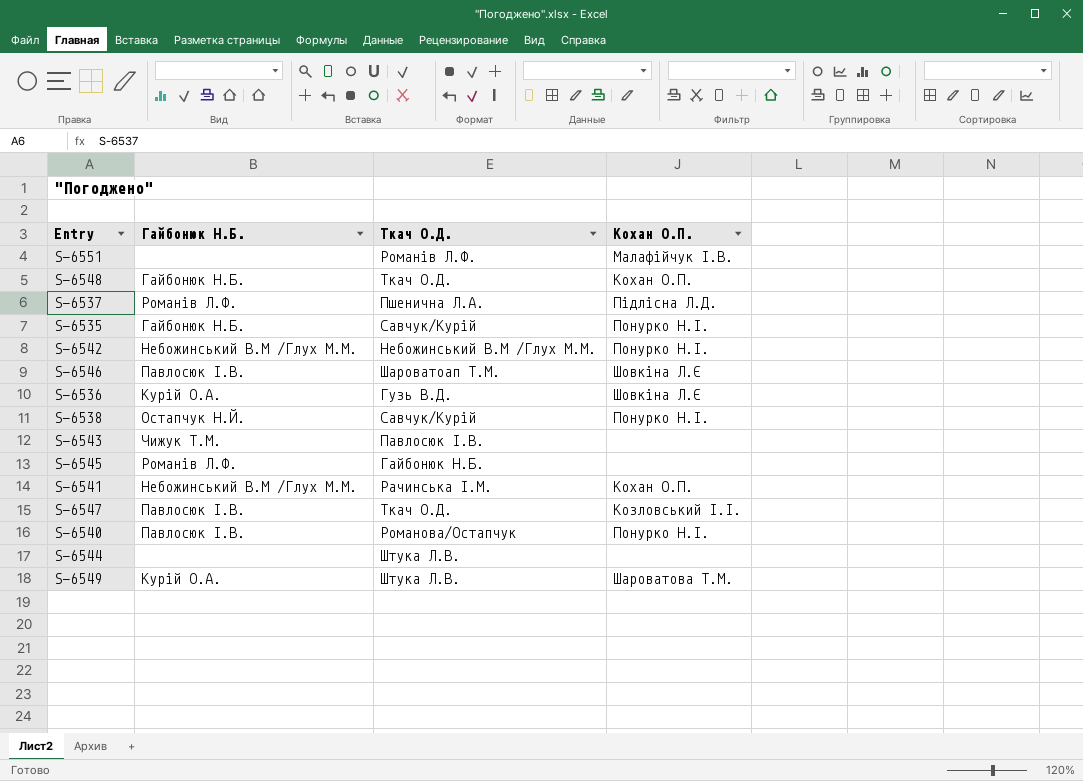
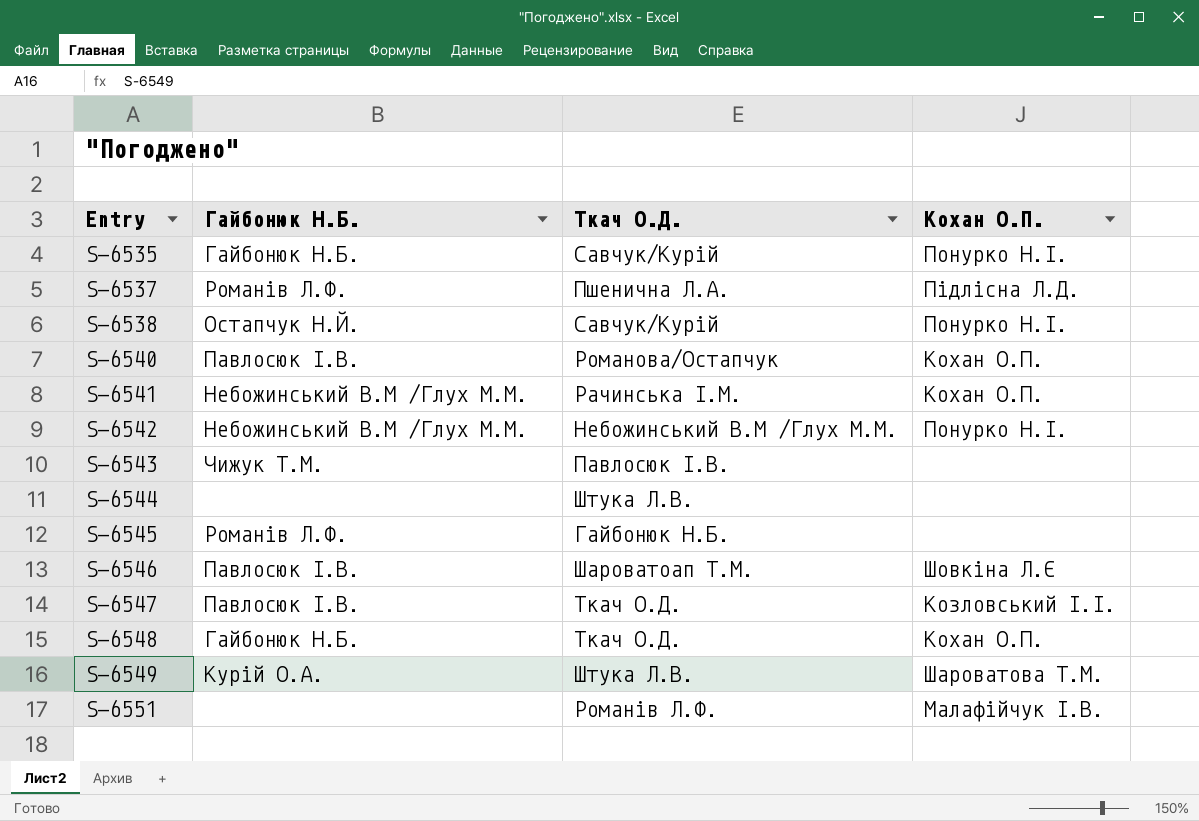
row order: none -> Entry ascending
row S-6536: Курій О.А. | Гузь В.Д. | Шовкіна Л.Є -> none
S-6540 | Кохан О.П.: Понурко Н.І. -> Кохан О.П.

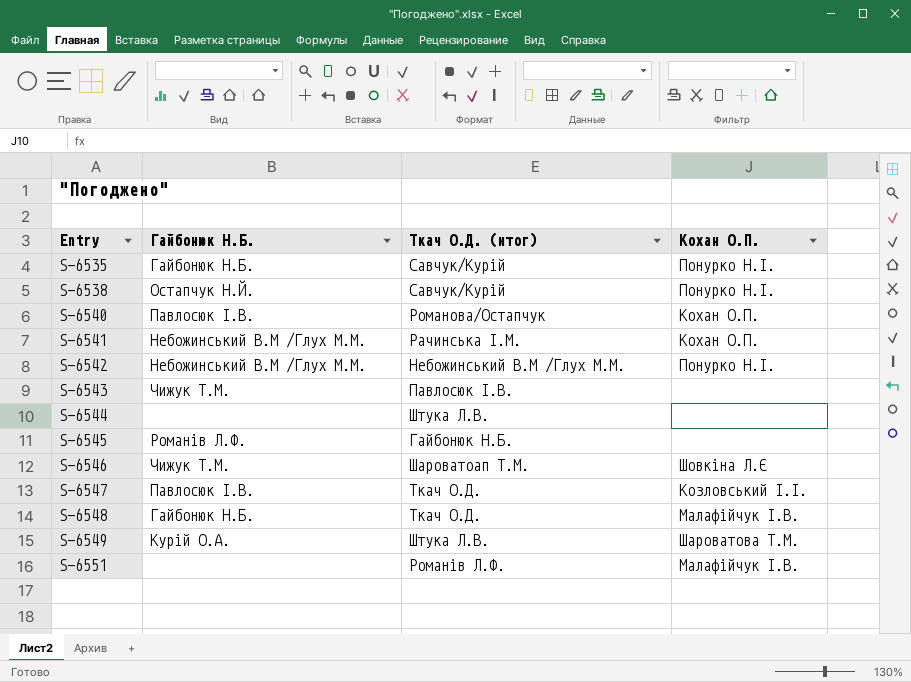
column name: Ткач О.Д. -> Ткач О.Д. (итог)
row S-6537: Романів Л.Ф. | Пшенична Л.А. | Підлісна Л.Д. -> none
S-6546 | Гайбонюк Н.Б.: Павлосюк І.В. -> Чижук Т.М.
S-6548 | Кохан О.П.: Кохан О.П. -> Малафійчук І.В.

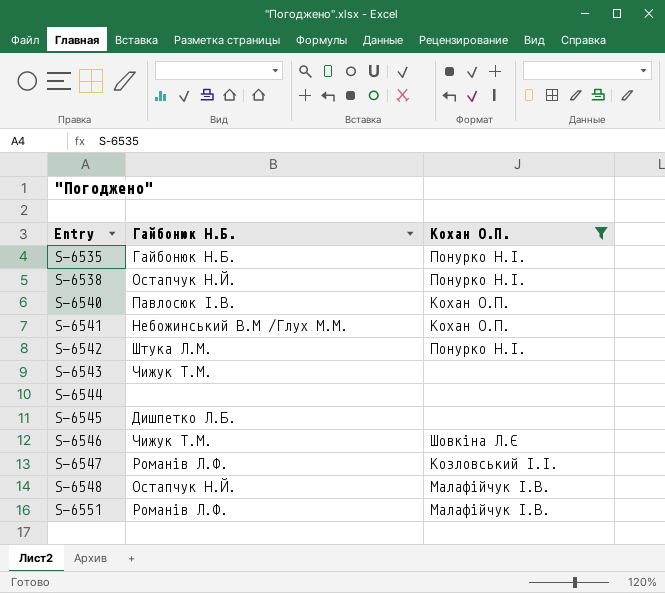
filter: none -> Кохан О.П. != Шароватова Т.М.
column Ткач О.Д. (итог) | position: 3 -> none
S-6542 | Гайбонюк Н.Б.: Небожинський В.М /Глух М.М. -> Штука Л.М.
S-6545 | Гайбонюк Н.Б.: Романів Л.Ф. -> Дишпетко Л.Б.
S-6547 | Гайбонюк Н.Б.: Павлосюк І.В. -> Романів Л.Ф.
S-6548 | Гайбонюк Н.Б.: Гайбонюк Н.Б. -> Остапчук Н.Й.
S-6551 | Гайбонюк Н.Б.: none -> Романів Л.Ф.

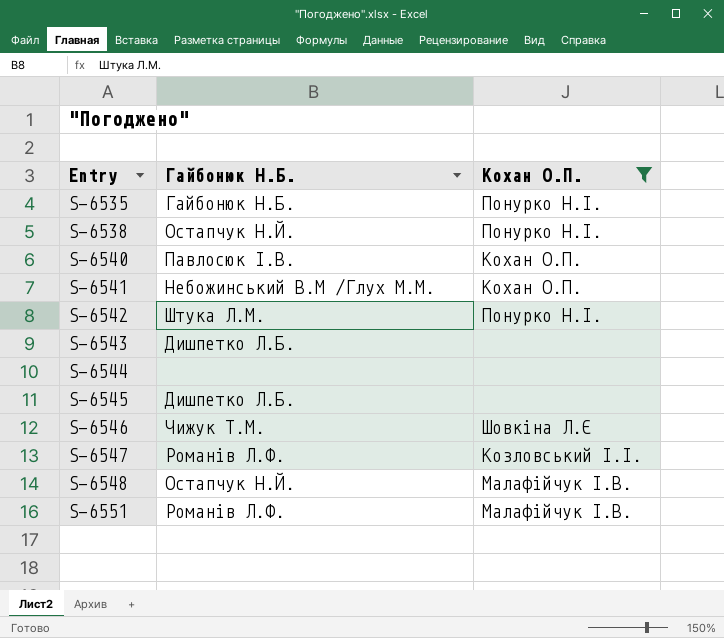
S-6543 | Гайбонюк Н.Б.: Чижук Т.М. -> Дишпетко Л.Б.

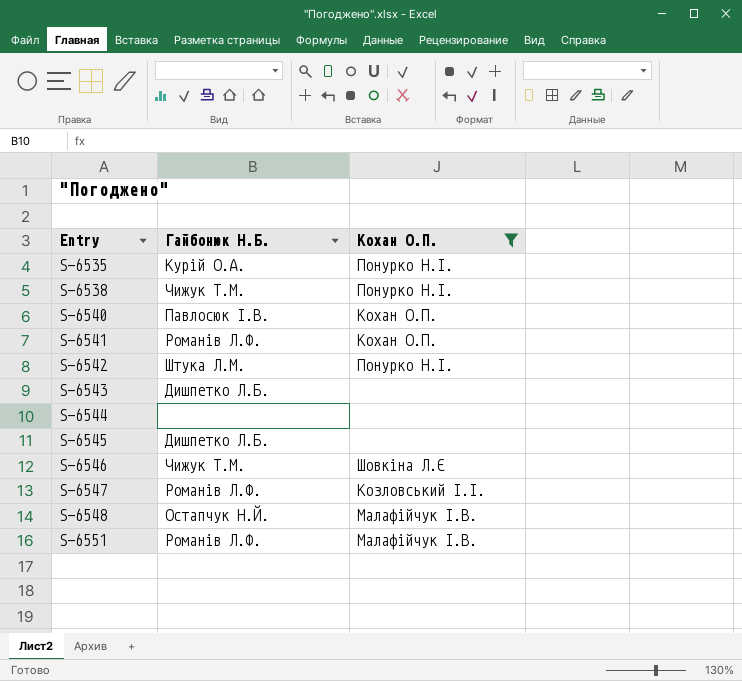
S-6535 | Гайбонюк Н.Б.: Гайбонюк Н.Б. -> Курій О.А.
S-6538 | Гайбонюк Н.Б.: Остапчук Н.Й. -> Чижук Т.М.
S-6541 | Гайбонюк Н.Б.: Небожинський В.М /Глух М.М. -> Романів Л.Ф.

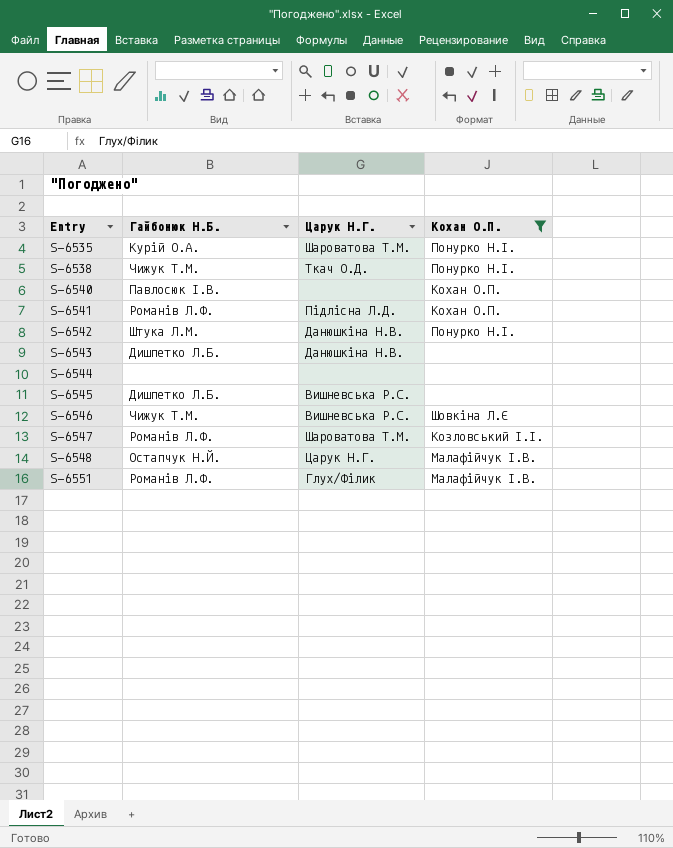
column Царук Н.Г. | position: none -> 3

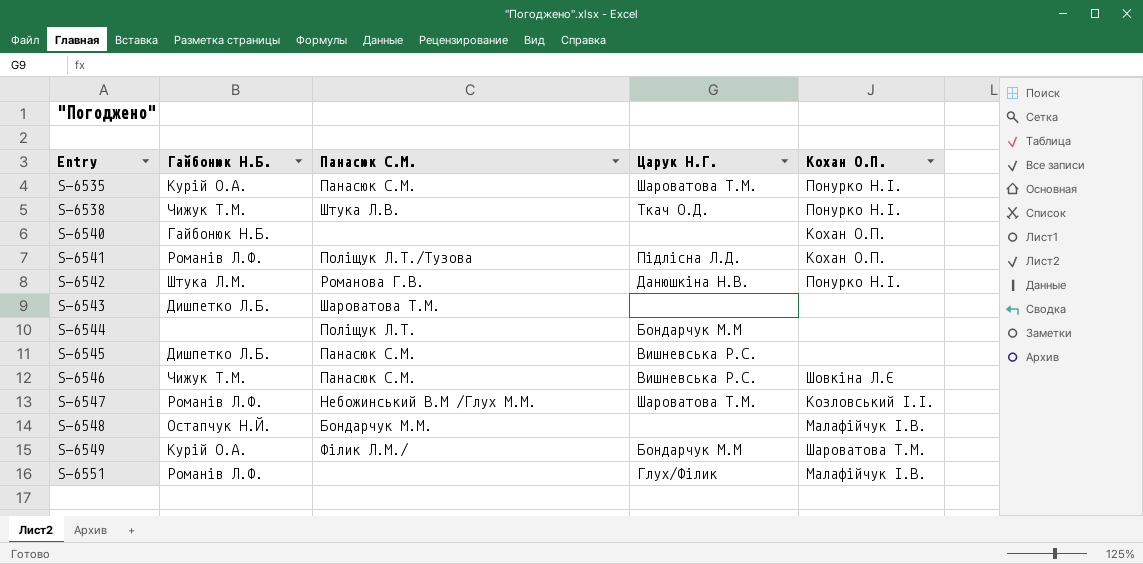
filter: Кохан О.П. != Шароватова Т.М. -> none
column Панасюк С.М. | position: none -> 3
S-6540 | Гайбонюк Н.Б.: Павлосюк І.В. -> Гайбонюк Н.Б.
S-6543 | Царук Н.Г.: Данюшкіна Н.В. -> none
S-6544 | Царук Н.Г.: none -> Бондарчук М.М
S-6548 | Царук Н.Г.: Царук Н.Г. -> none

